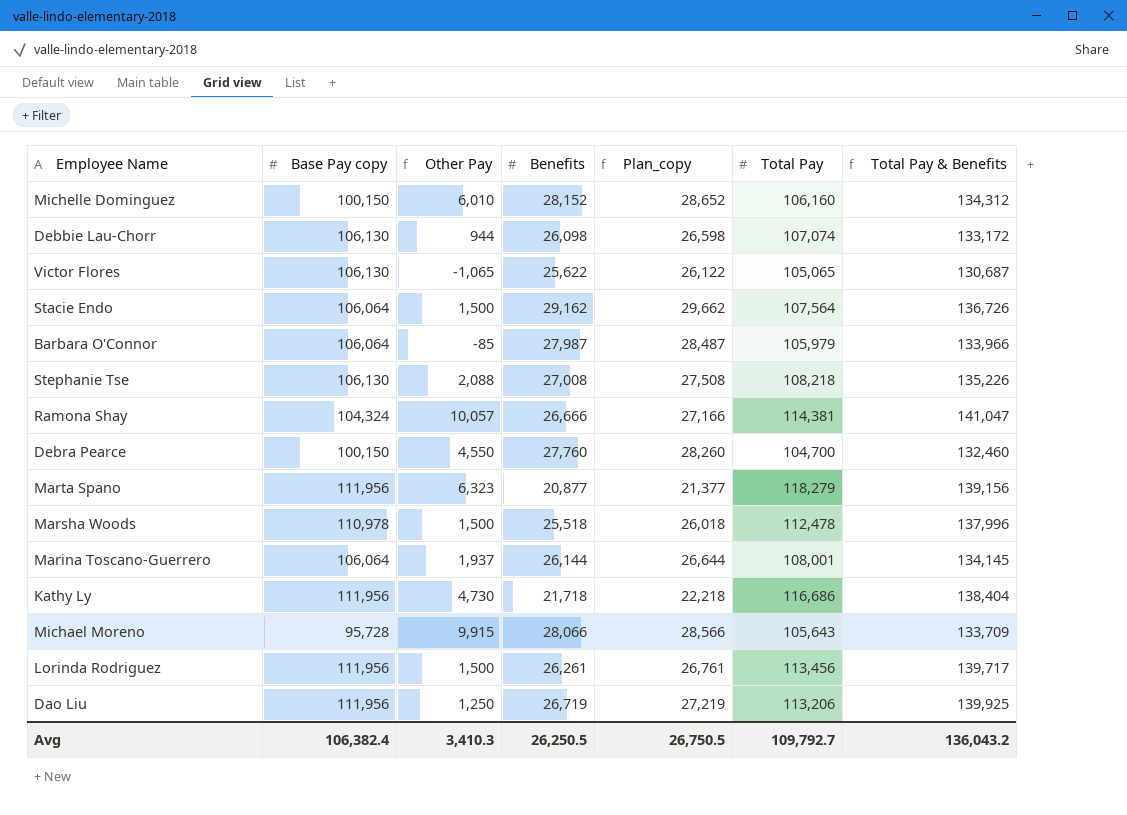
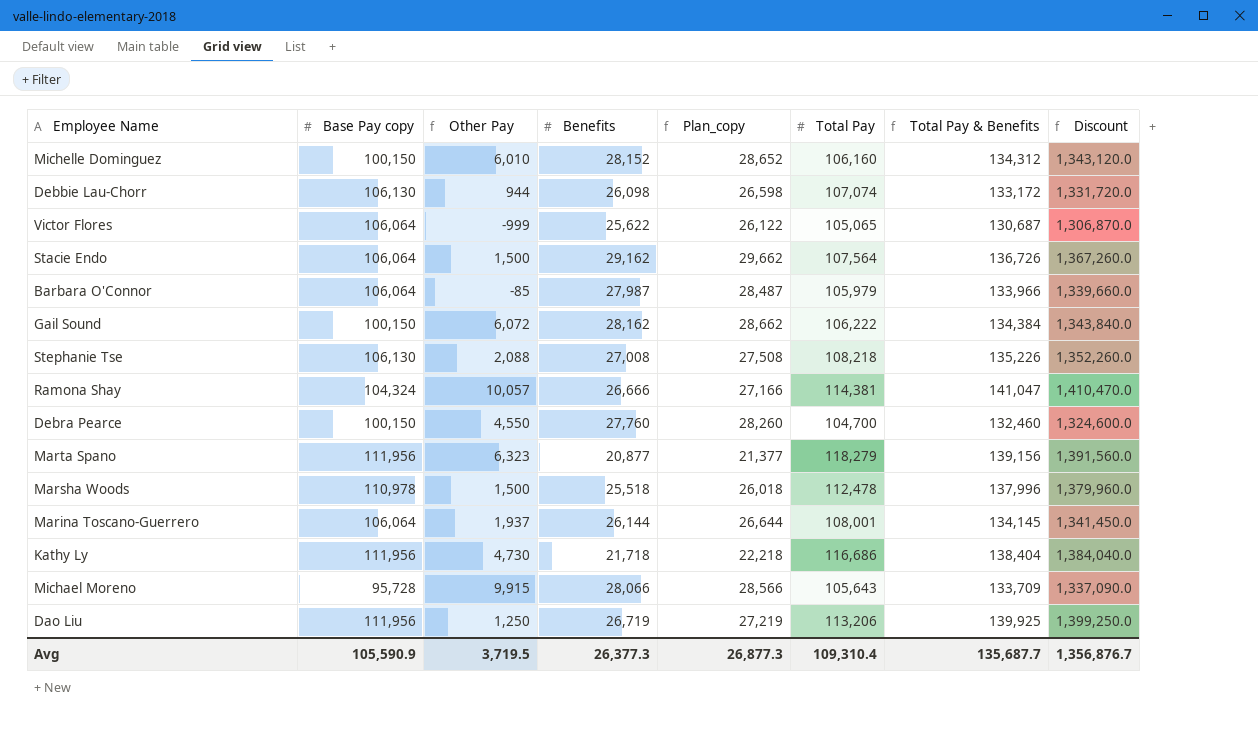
column Discount | formula: none -> [Total Pay & Benefits] * 10
row Lorinda Rodriguez: 111,956 | 1,500 | 26,261 | 26,761 | 113,456 | 139,717 -> none
Victor Flores | Base Pay copy: 106,130 -> 106,064
Victor Flores | Other Pay: -1,065 -> -999
row Gail Sound: none -> 100,150 | 6,072 | 28,162 | 28,662 | 106,222 | 134,384 | 1,343,840.0
Avg | Base Pay copy: 106,382.4 -> 105,590.9
Avg | Other Pay: 3,410.3 -> 3,719.5
Avg | Benefits: 26,250.5 -> 26,377.3
Avg | Plan_copy: 26,750.5 -> 26,877.3
Avg | Total Pay: 109,792.7 -> 109,310.4
Avg | Total Pay & Benefits: 136,043.2 -> 135,687.7

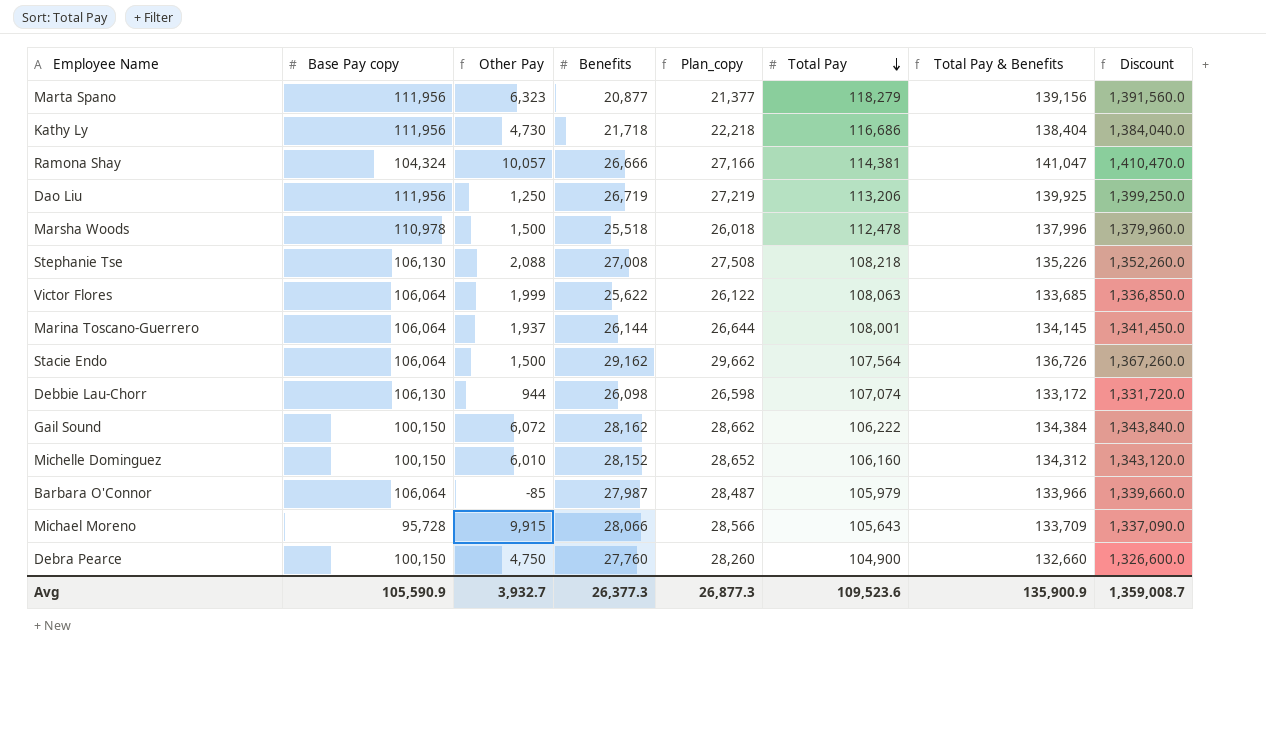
row order: none -> Total Pay descending
Victor Flores | Other Pay: -999 -> 1,999
Victor Flores | Total Pay: 105,065 -> 108,063
Victor Flores | Total Pay & Benefits: 130,687 -> 133,685
Victor Flores | Discount: 1,306,870.0 -> 1,336,850.0
Debra Pearce | Other Pay: 4,550 -> 4,750
Debra Pearce | Total Pay: 104,700 -> 104,900
Debra Pearce | Total Pay & Benefits: 132,460 -> 132,660
Debra Pearce | Discount: 1,324,600.0 -> 1,326,600.0
Avg | Other Pay: 3,719.5 -> 3,932.7
Avg | Total Pay: 109,310.4 -> 109,523.6
Avg | Total Pay & Benefits: 135,687.7 -> 135,900.9
Avg | Discount: 1,356,876.7 -> 1,359,008.7

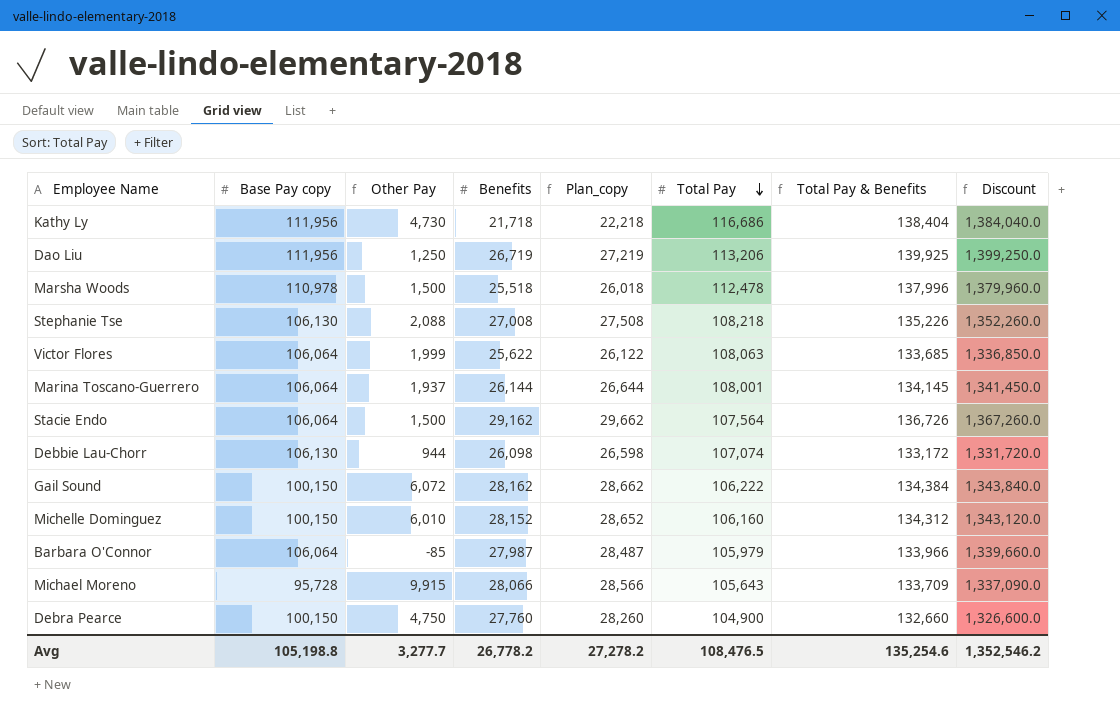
row Marta Spano: 111,956 | 6,323 | 20,877 | 21,377 | 118,279 | 139,156 | 1,391,560.0 -> none
row Ramona Shay: 104,324 | 10,057 | 26,666 | 27,166 | 114,381 | 141,047 | 1,410,470.0 -> none
Avg | Base Pay copy: 105,590.9 -> 105,198.8
Avg | Other Pay: 3,932.7 -> 3,277.7
Avg | Benefits: 26,377.3 -> 26,778.2
Avg | Plan_copy: 26,877.3 -> 27,278.2
Avg | Total Pay: 109,523.6 -> 108,476.5
Avg | Total Pay & Benefits: 135,900.9 -> 135,254.6
Avg | Discount: 1,359,008.7 -> 1,352,546.2

